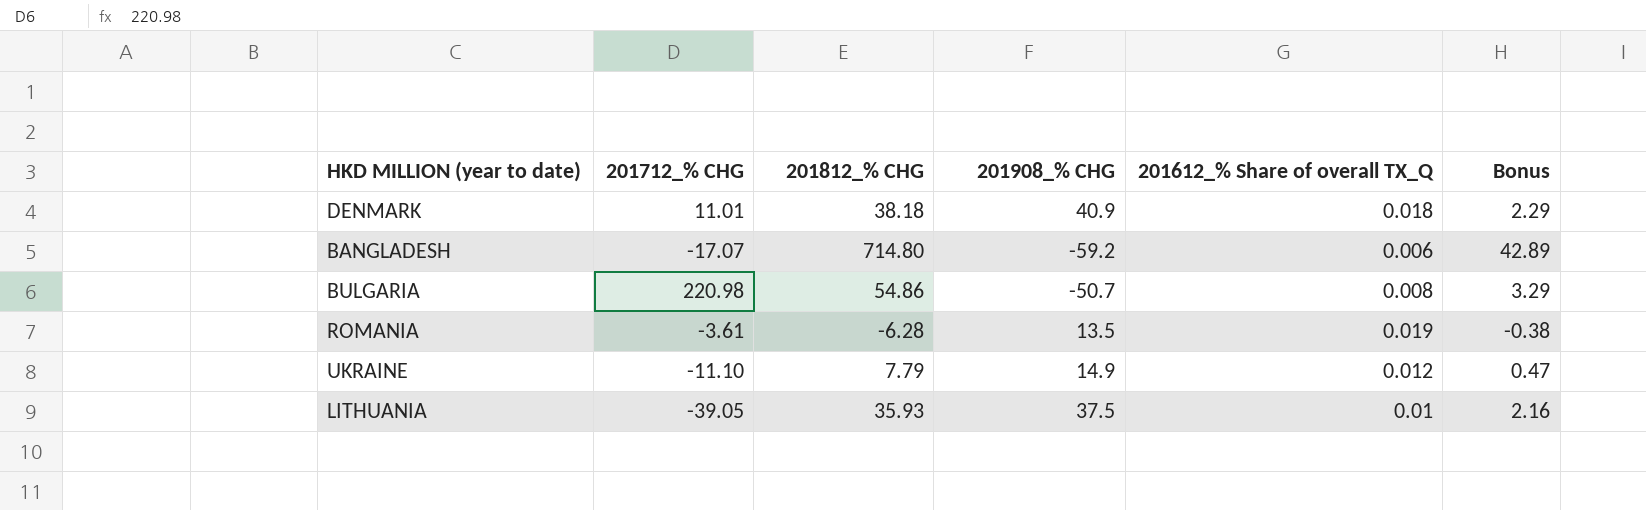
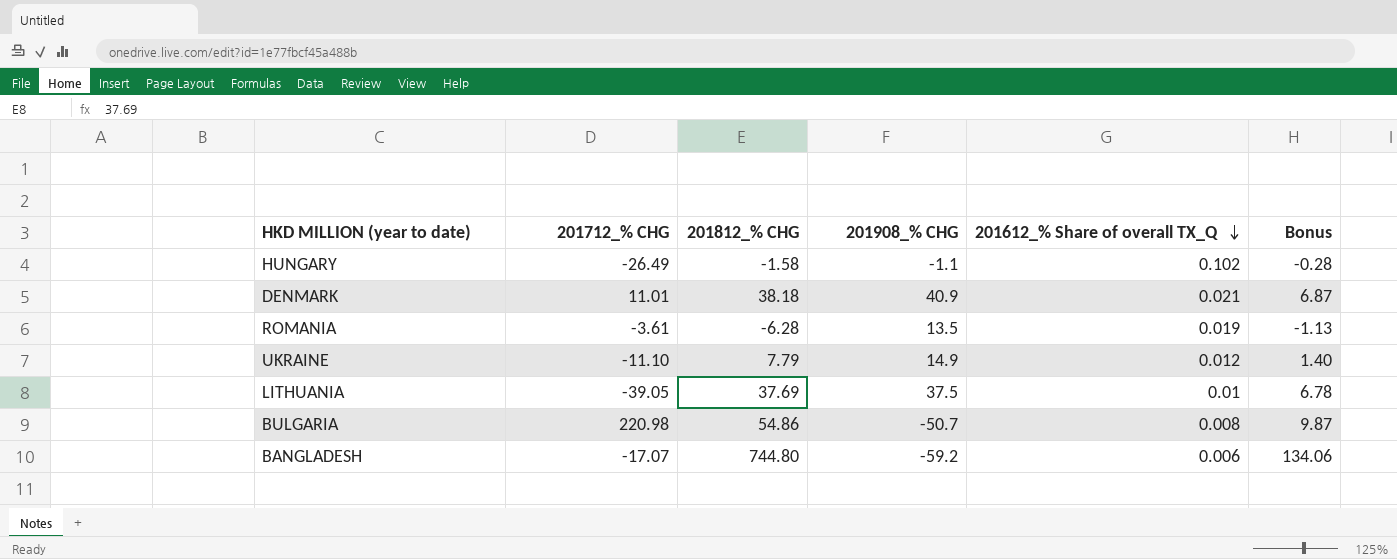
row order: none -> 201612_% Share of overall TX_Q descending
column Bonus | formula: [201812_% CHG] * 0.06 -> [201812_% CHG] * 0.18
row HUNGARY: none -> -26.49 | -1.58 | -1.1 | 0.102 | -0.28
DENMARK | 201612_% Share of overall TX_Q: 0.018 -> 0.021
LITHUANIA | 201812_% CHG: 35.93 -> 37.69
BANGLADESH | 201812_% CHG: 714.80 -> 744.80

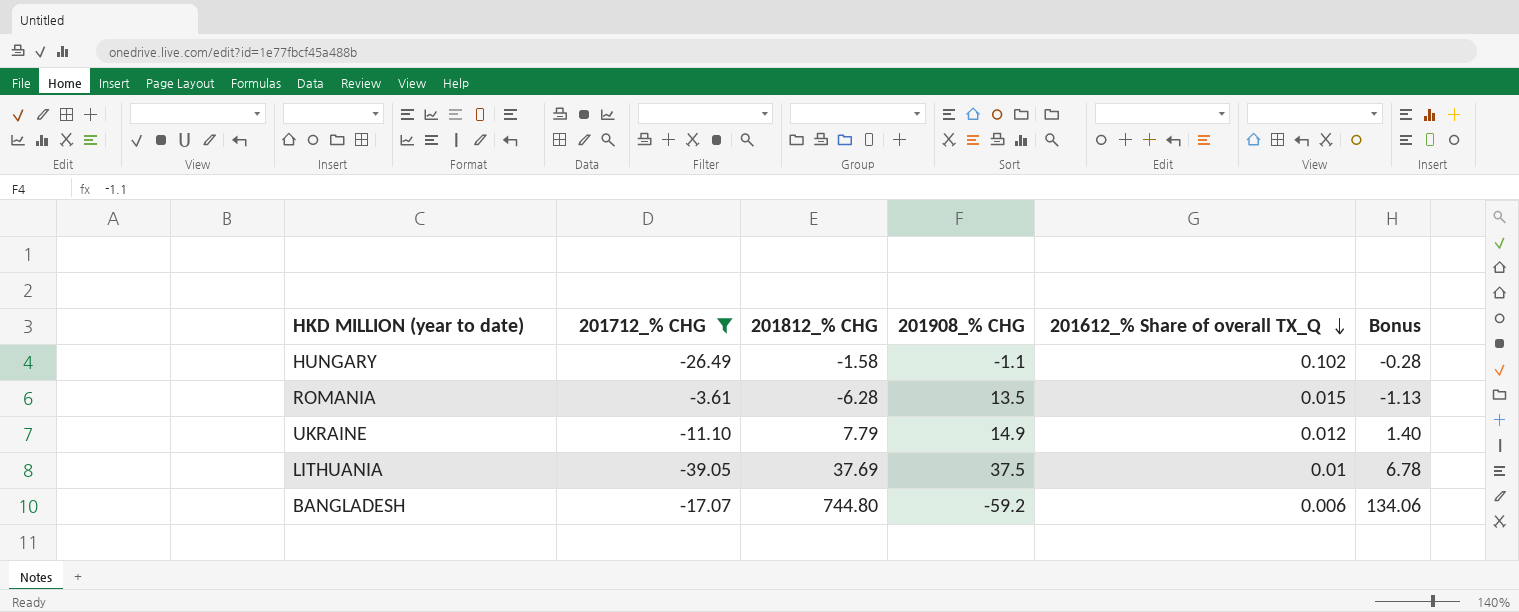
filter: none -> 201712_% CHG <= -3.61
ROMANIA | 201612_% Share of overall TX_Q: 0.019 -> 0.015

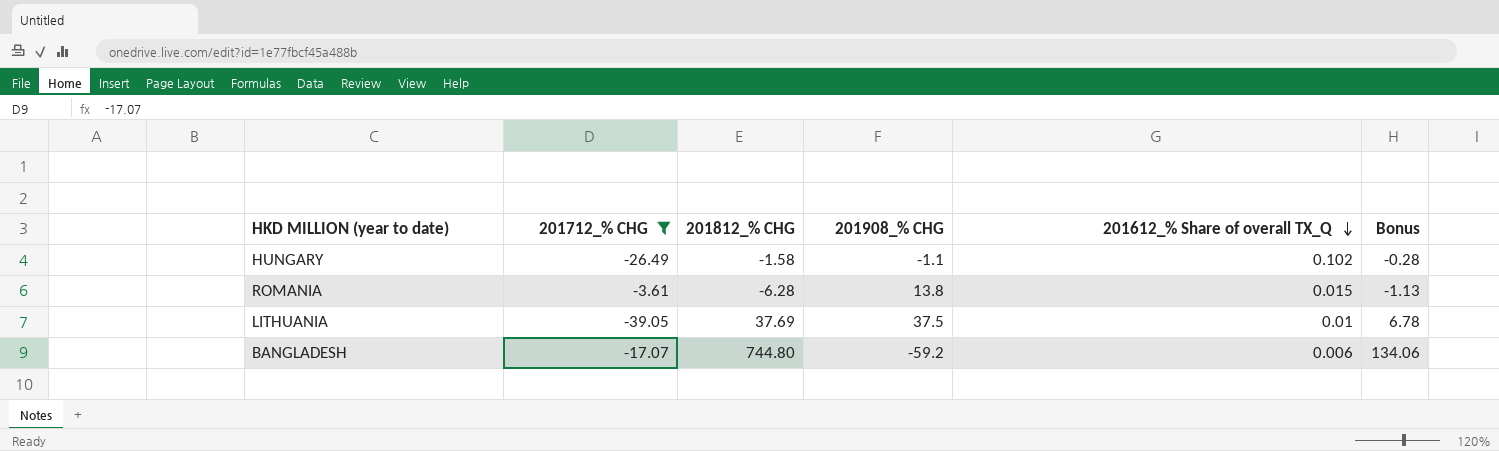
row UKRAINE: -11.10 | 7.79 | 14.9 | 0.012 | 1.40 -> none
ROMANIA | 201908_% CHG: 13.5 -> 13.8

